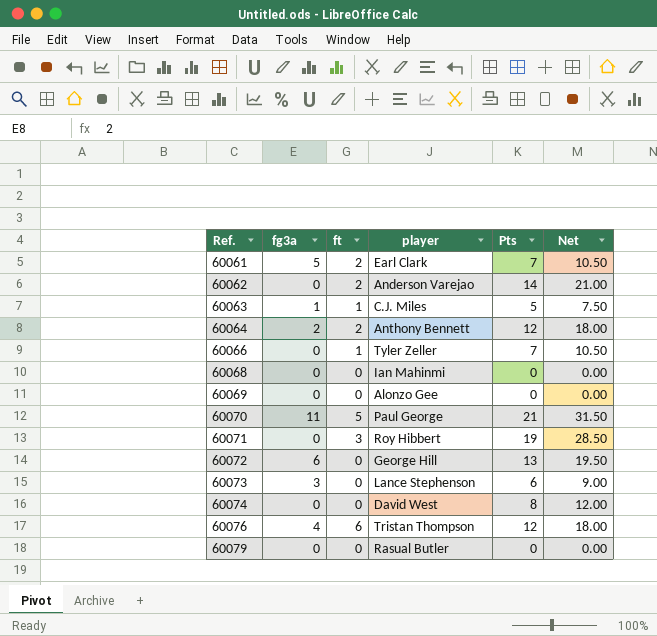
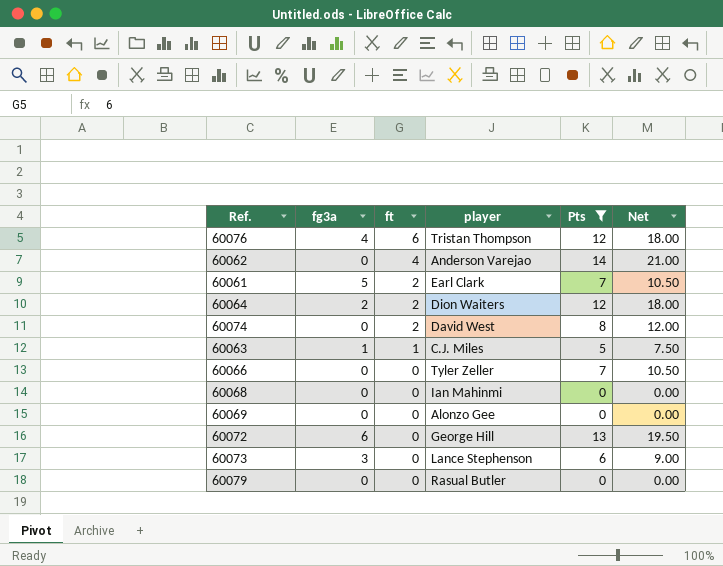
filter: none -> Pts <= 14
row order: Ref. ascending -> ft descending
60062 | ft: 2 -> 4
60064 | player: Anthony Bennett -> Dion Waiters
60074 | ft: 0 -> 2
60066 | ft: 1 -> 0

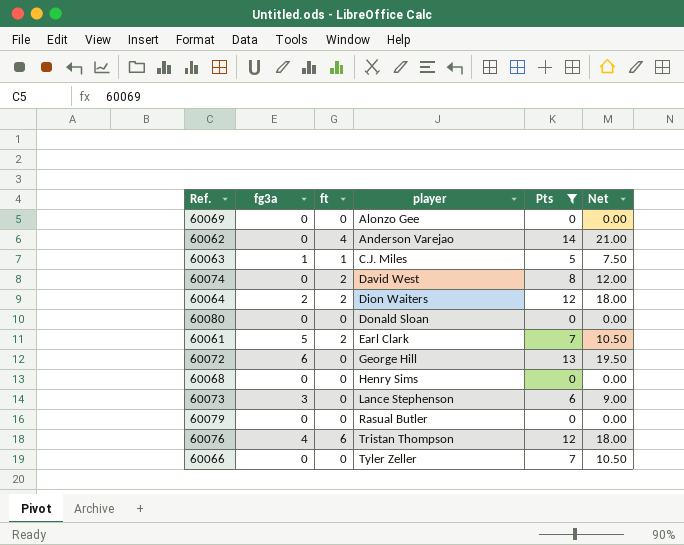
row order: ft descending -> player ascending
row 60080: none -> 0 | 0 | Donald Sloan | 0 | 0.00
60068 | player: Ian Mahinmi -> Henry Sims

